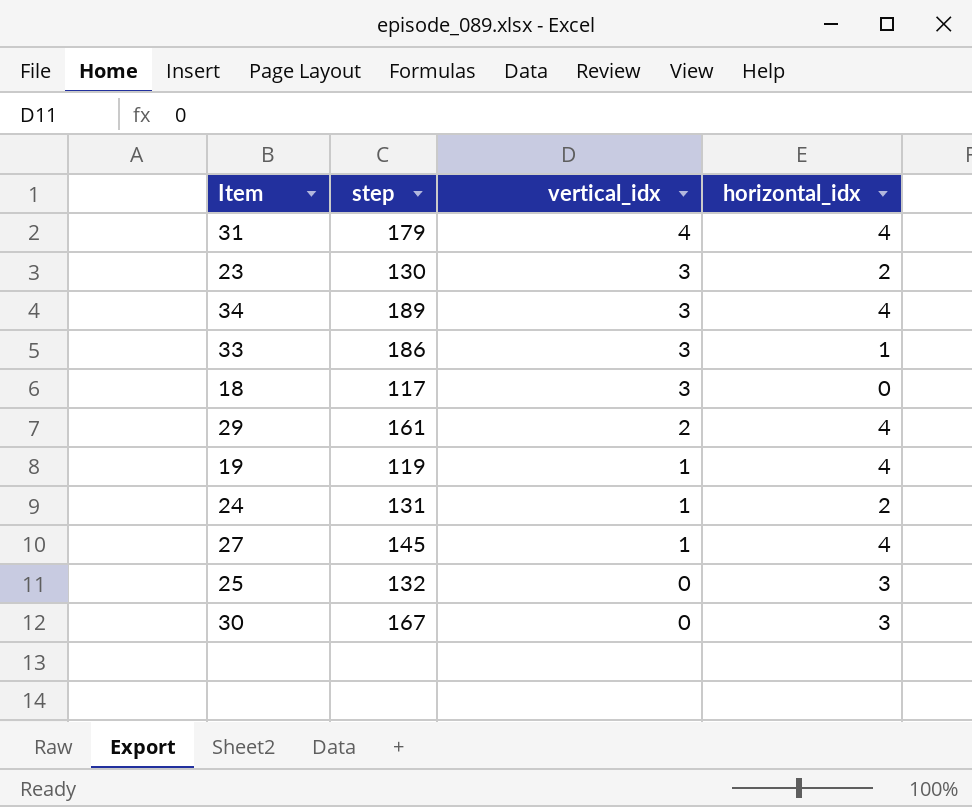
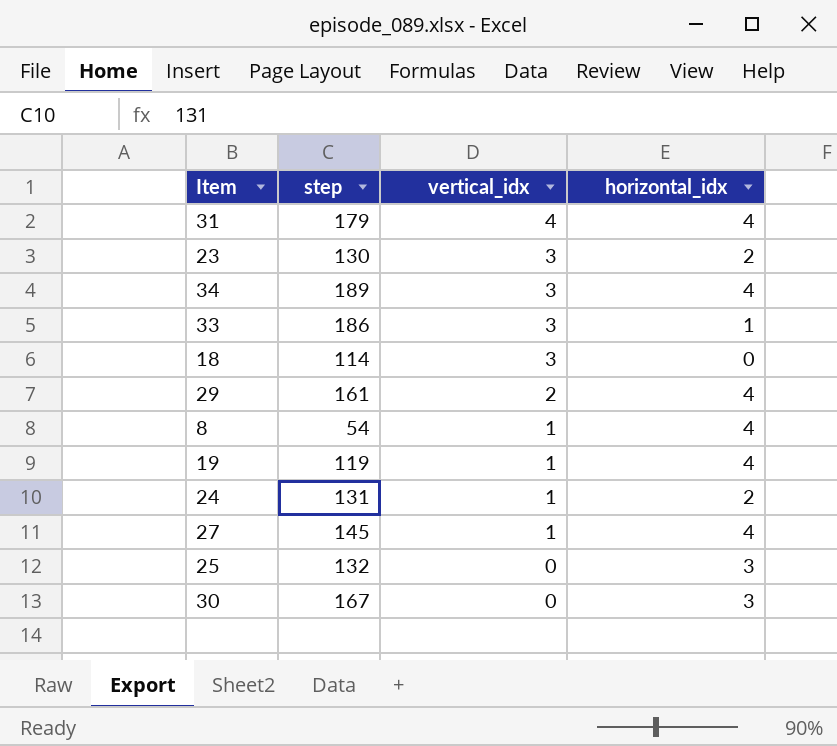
18 | step: 117 -> 114
row 8: none -> 54 | 1 | 4

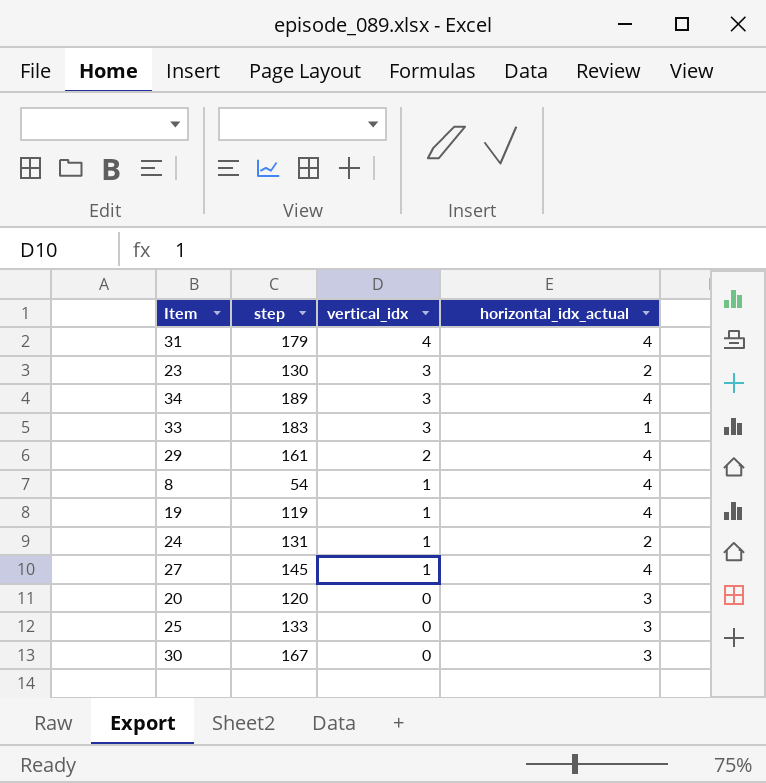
column name: horizontal_idx -> horizontal_idx_actual
row 18: 114 | 3 | 0 -> none
33 | step: 186 -> 183
row 20: none -> 120 | 0 | 3
25 | step: 132 -> 133

